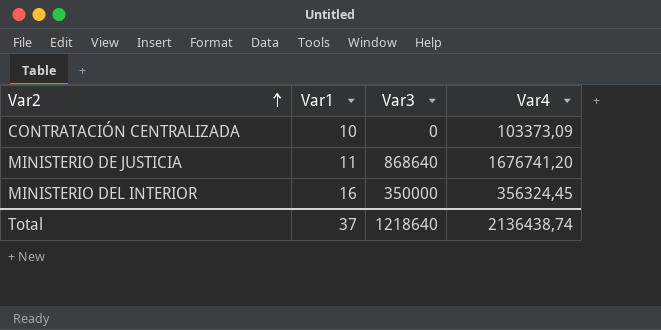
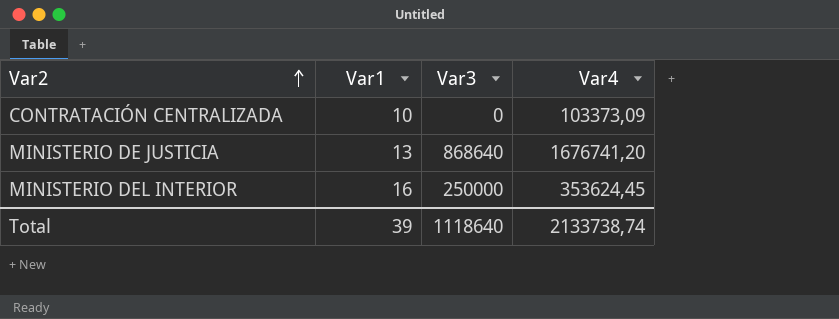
MINISTERIO DE JUSTICIA | Var1: 11 -> 13
MINISTERIO DEL INTERIOR | Var3: 350000 -> 250000
MINISTERIO DEL INTERIOR | Var4: 356324,45 -> 353624,45
Total | Var1: 37 -> 39
Total | Var3: 1218640 -> 1118640
Total | Var4: 2136438,74 -> 2133738,74

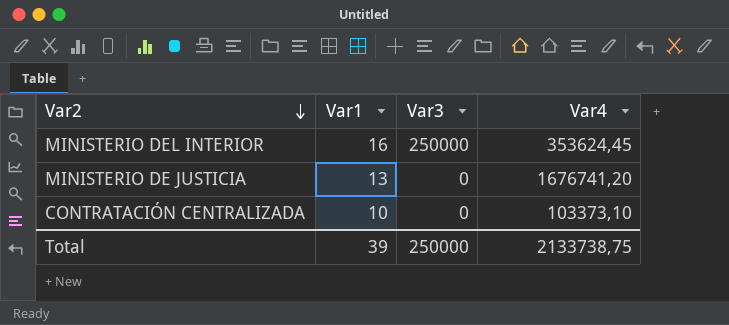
row order: Var2 ascending -> Var2 descending
MINISTERIO DE JUSTICIA | Var3: 868640 -> 0
CONTRATACIÓN CENTRALIZADA | Var4: 103373,09 -> 103373,10
Total | Var3: 1118640 -> 250000
Total | Var4: 2133738,74 -> 2133738,75

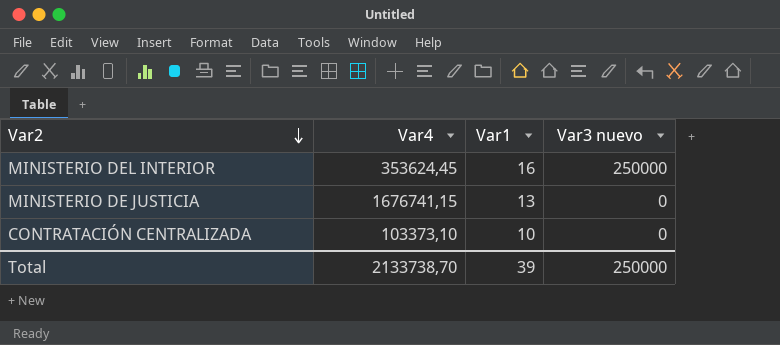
column Var4 | position: 4 -> 2
column name: Var3 -> Var3 nuevo
MINISTERIO DE JUSTICIA | Var4: 1676741,20 -> 1676741,15
Total | Var4: 2133738,75 -> 2133738,70

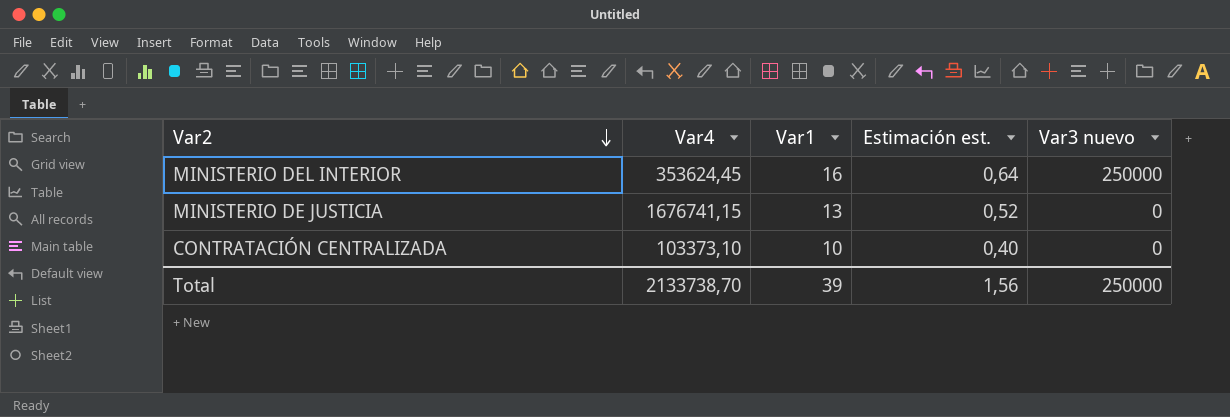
column Estimación est. | formula: none -> [Var1] * 0,04

